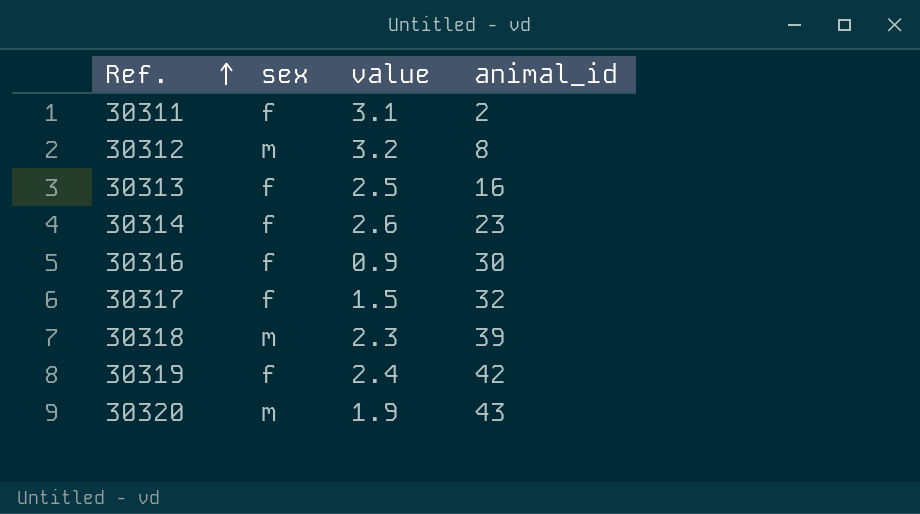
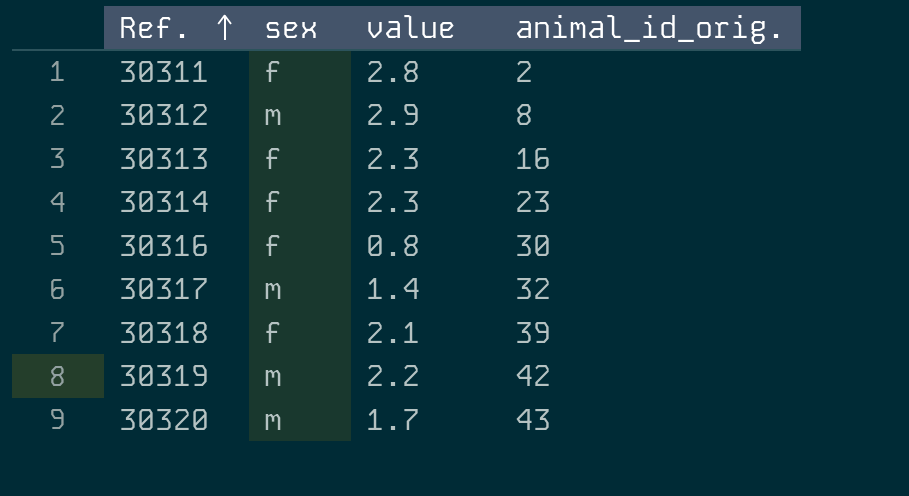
column name: animal_id -> animal_id_orig.
30311 | value: 3.1 -> 2.8
30312 | value: 3.2 -> 2.9
30313 | value: 2.5 -> 2.3
30314 | value: 2.6 -> 2.3
30316 | value: 0.9 -> 0.8
30317 | sex: f -> m
30317 | value: 1.5 -> 1.4
30318 | sex: m -> f
30318 | value: 2.3 -> 2.1
30319 | sex: f -> m
30319 | value: 2.4 -> 2.2
30320 | value: 1.9 -> 1.7

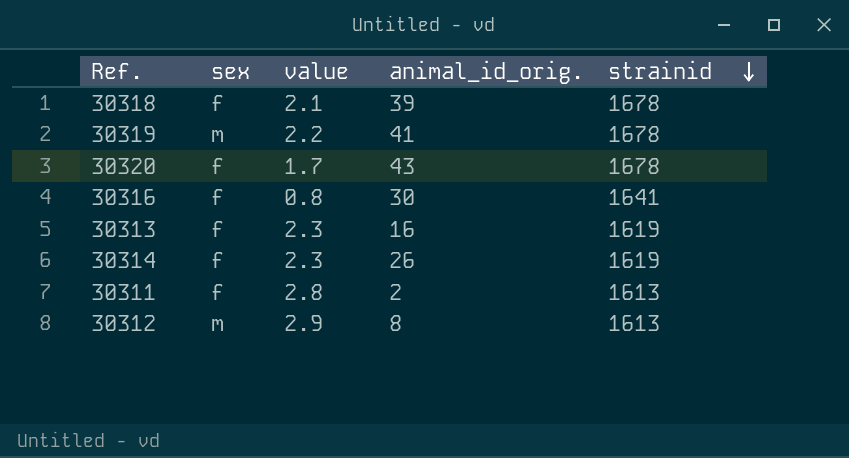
row order: Ref. ascending -> strainid descending
column strainid | position: none -> 5
row 30317: m | 1.4 | 32 -> none
30319 | animal_id_orig.: 42 -> 41
30320 | sex: m -> f
30314 | animal_id_orig.: 23 -> 26

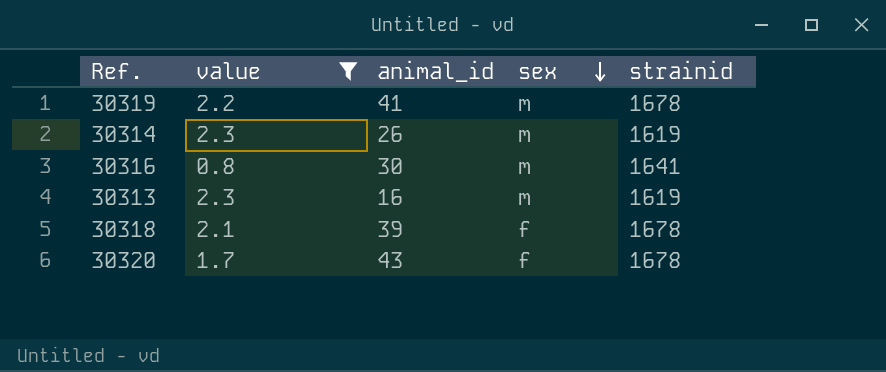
filter: none -> value <= 2.3
row order: strainid descending -> sex descending
column name: animal_id_orig. -> animal_id
column sex | position: 2 -> 4
30314 | sex: f -> m
30316 | sex: f -> m
30313 | sex: f -> m

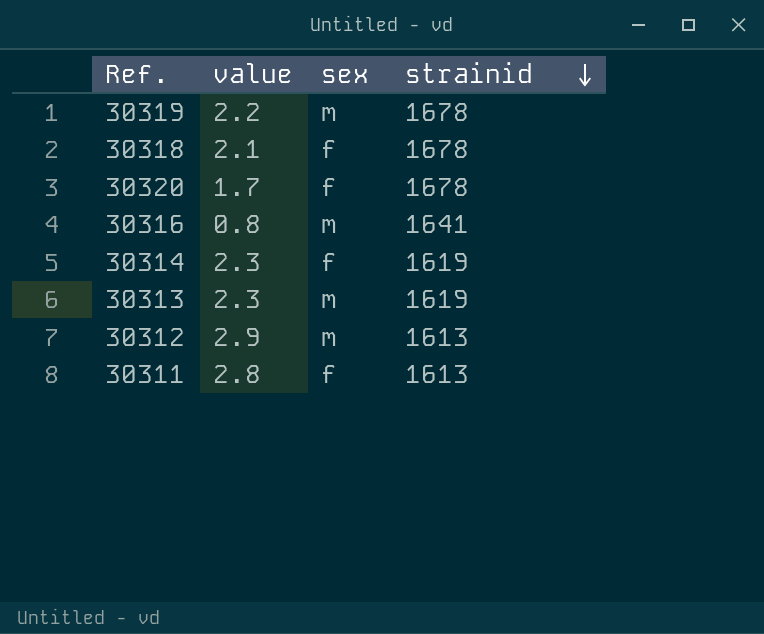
filter: value <= 2.3 -> none
row order: sex descending -> strainid descending
column animal_id | position: 3 -> none
30314 | sex: m -> f

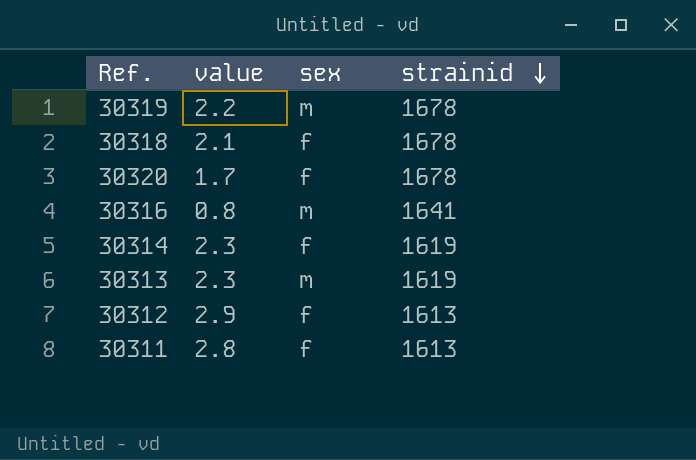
30312 | sex: m -> f

